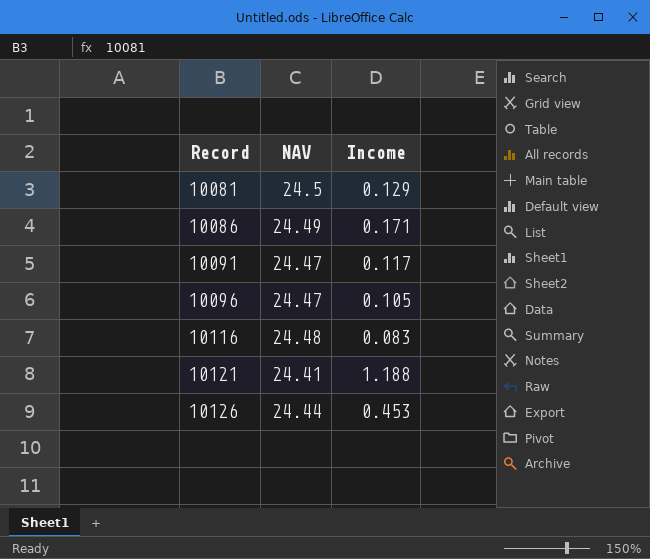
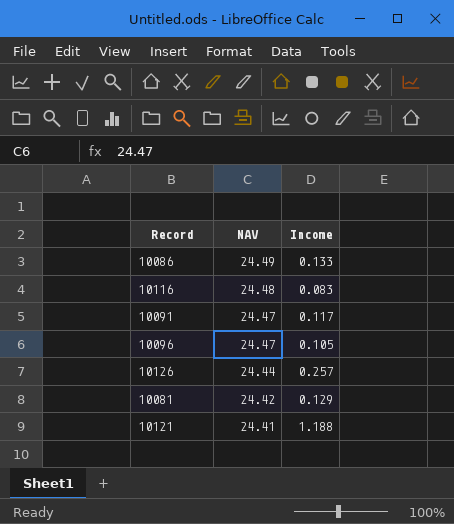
row order: Record ascending -> NAV descending
10086 | Income: 0.171 -> 0.133
10126 | Income: 0.453 -> 0.257
10081 | NAV: 24.5 -> 24.42

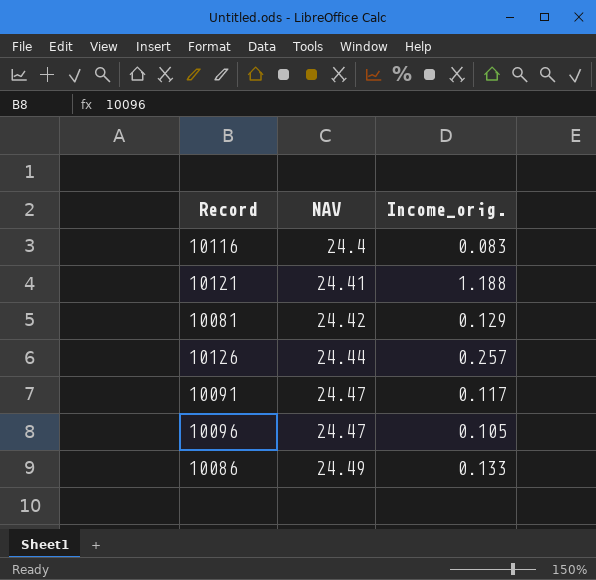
row order: NAV descending -> NAV ascending
column name: Income -> Income_orig.
10116 | NAV: 24.48 -> 24.4

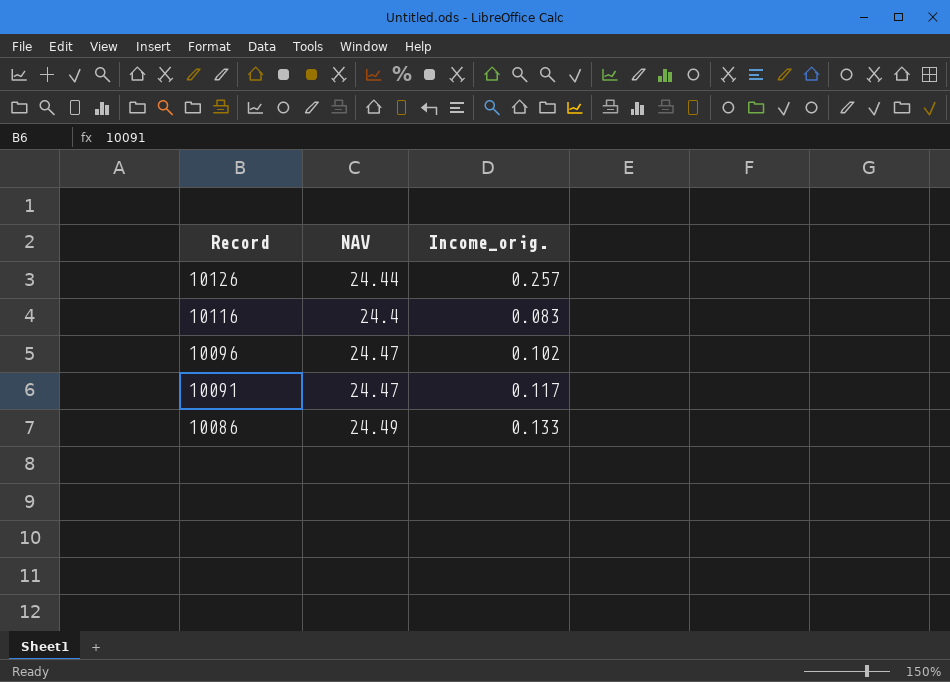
row order: NAV ascending -> Record descending
row 10121: 24.41 | 1.188 -> none
row 10081: 24.42 | 0.129 -> none
10096 | Income_orig.: 0.105 -> 0.102

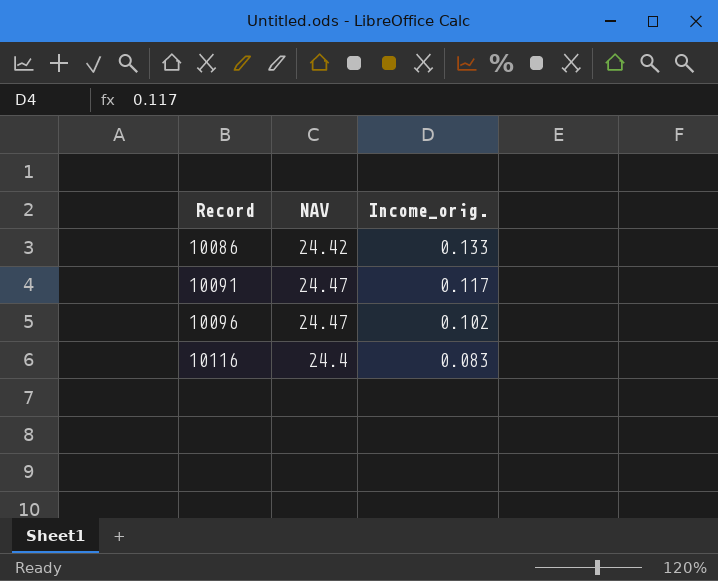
row order: Record descending -> Record ascending
row 10126: 24.44 | 0.257 -> none
10086 | NAV: 24.49 -> 24.42

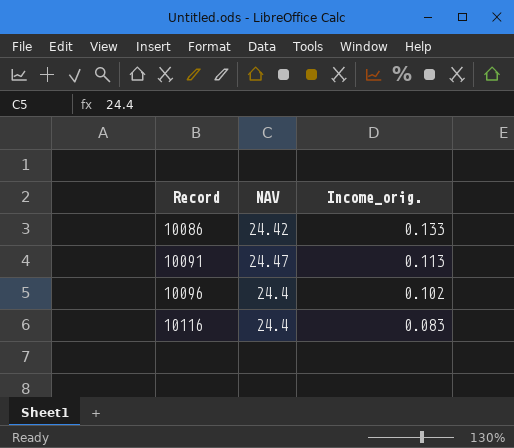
10091 | Income_orig.: 0.117 -> 0.113
10096 | NAV: 24.47 -> 24.4

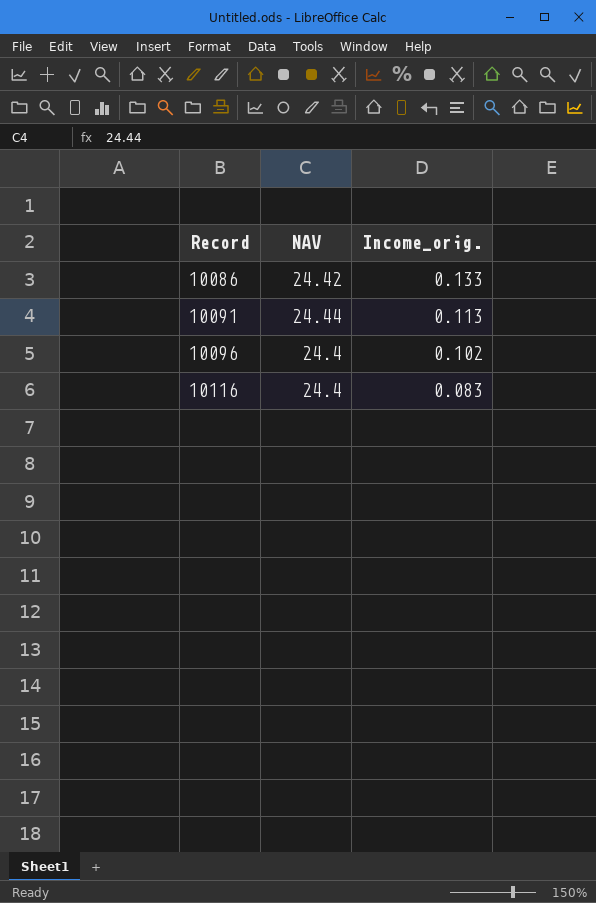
10091 | NAV: 24.47 -> 24.44

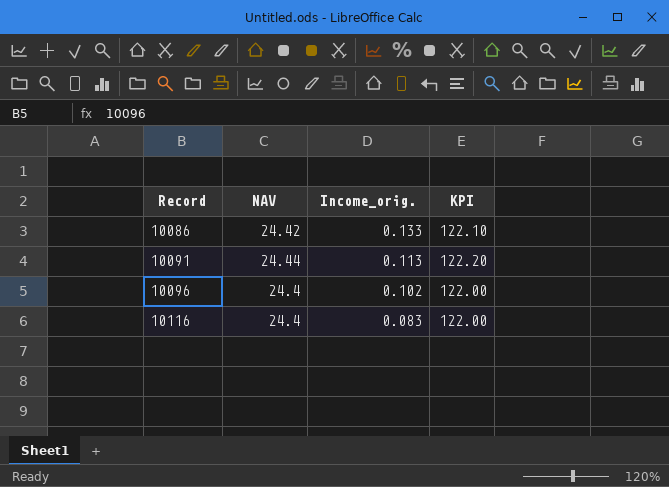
column KPI | formula: none -> [NAV] * 5

